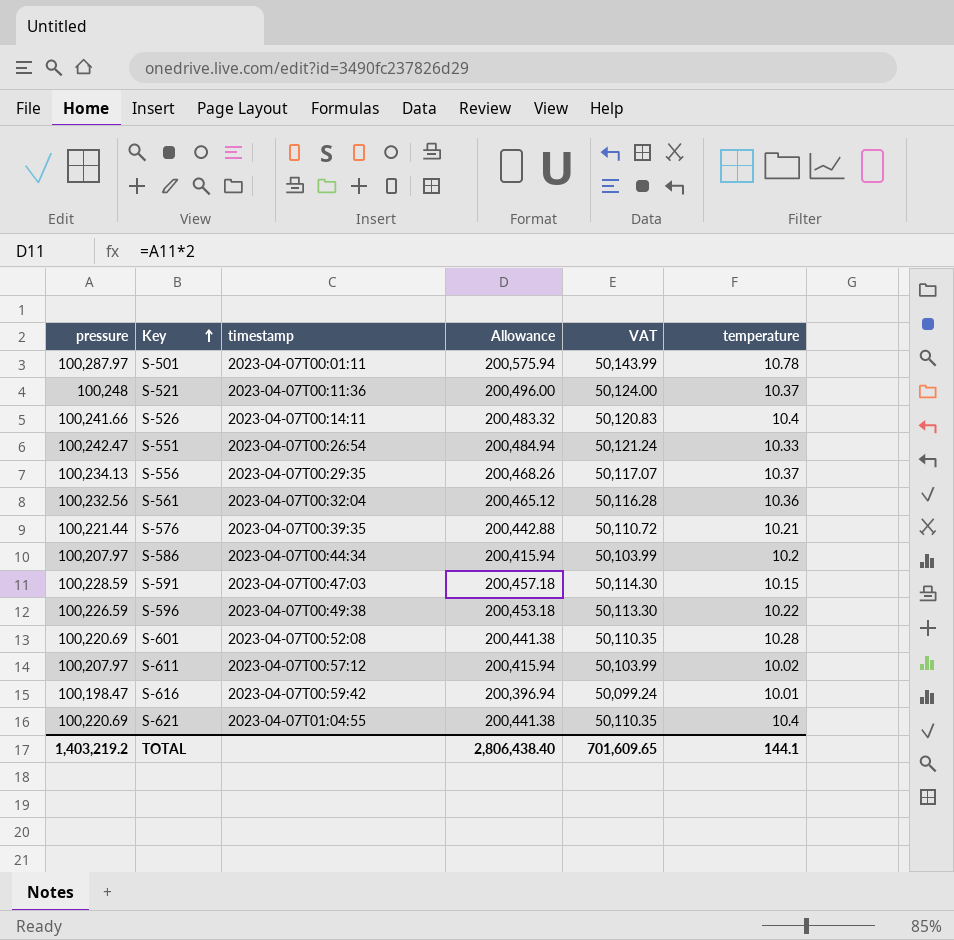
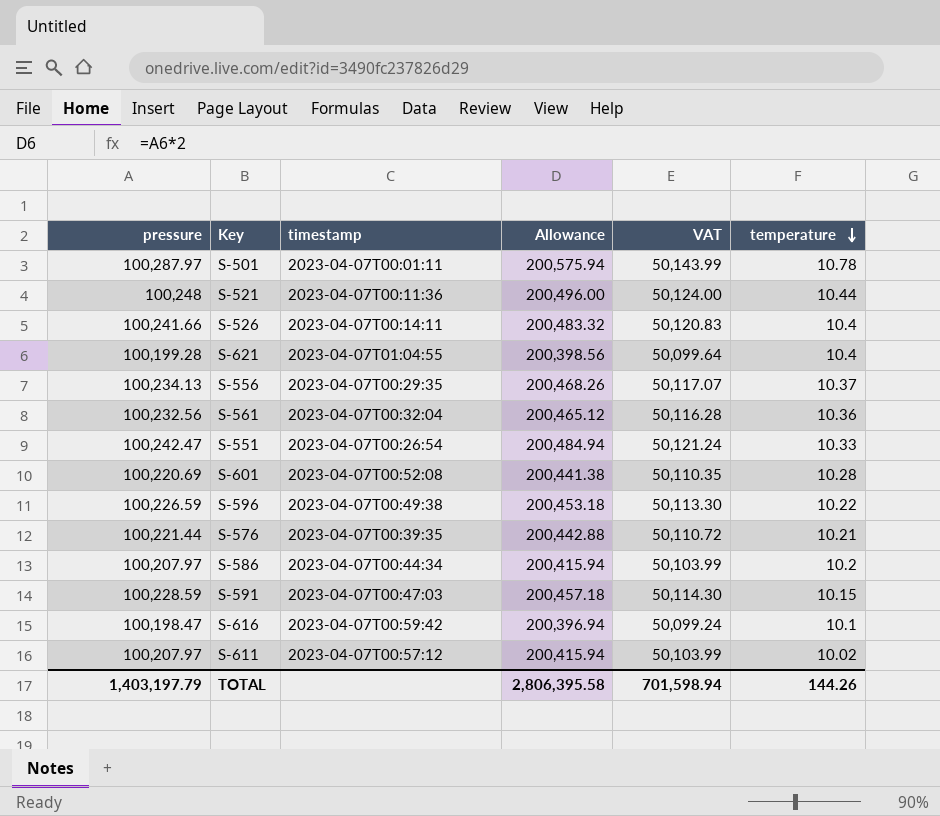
row order: Key ascending -> temperature descending
S-521 | temperature: 10.37 -> 10.44
S-621 | pressure: 100,220.69 -> 100,199.28
S-621 | Allowance: 200,441.38 -> 200,398.56
S-621 | VAT: 50,110.35 -> 50,099.64
S-616 | temperature: 10.01 -> 10.1
TOTAL | pressure: 1,403,219.2 -> 1,403,197.79
TOTAL | Allowance: 2,806,438.40 -> 2,806,395.58
TOTAL | VAT: 701,609.65 -> 701,598.94
TOTAL | temperature: 144.1 -> 144.26

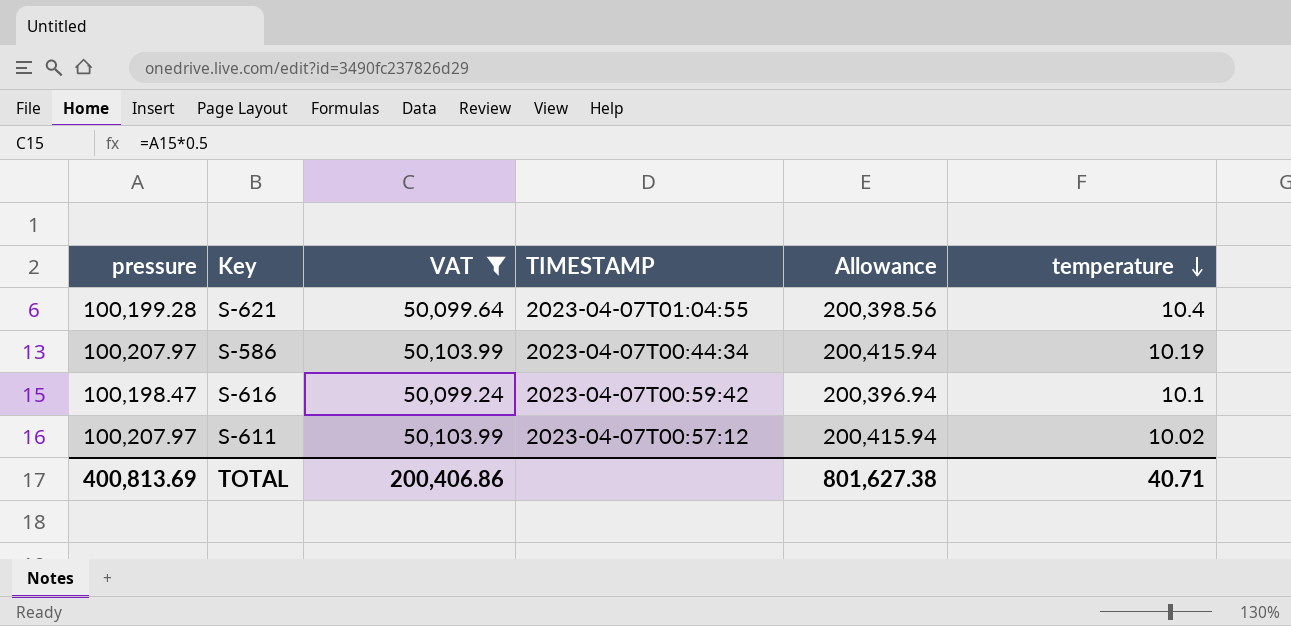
filter: none -> VAT <= 50,103.99
column VAT | position: 5 -> 3
column name: timestamp -> TIMESTAMP
S-586 | temperature: 10.2 -> 10.19
TOTAL | pressure: 1,403,197.79 -> 400,813.69
TOTAL | VAT: 701,598.94 -> 200,406.86
TOTAL | Allowance: 2,806,395.58 -> 801,627.38
TOTAL | temperature: 144.26 -> 40.71

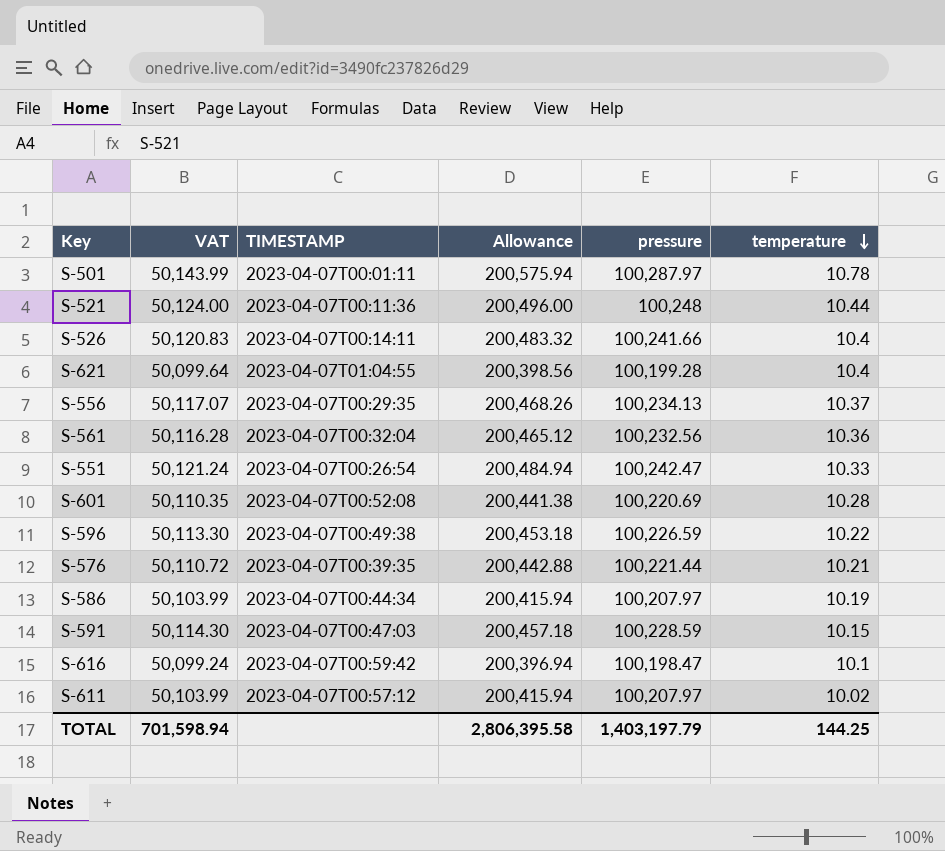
filter: VAT <= 50,103.99 -> none
column pressure | position: 1 -> 5
TOTAL | VAT: 200,406.86 -> 701,598.94
TOTAL | Allowance: 801,627.38 -> 2,806,395.58
TOTAL | pressure: 400,813.69 -> 1,403,197.79
TOTAL | temperature: 40.71 -> 144.25

